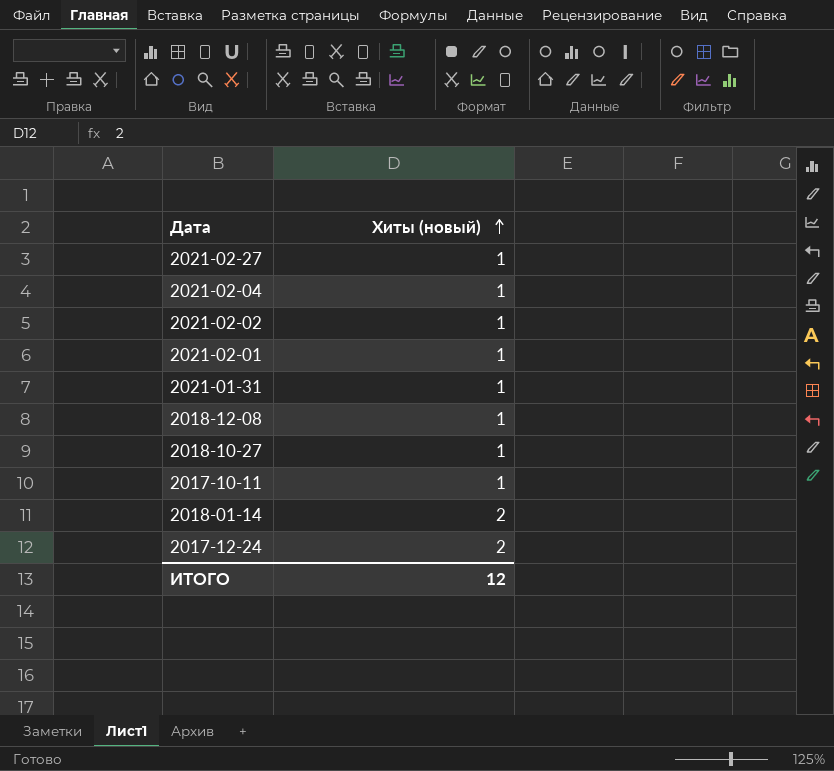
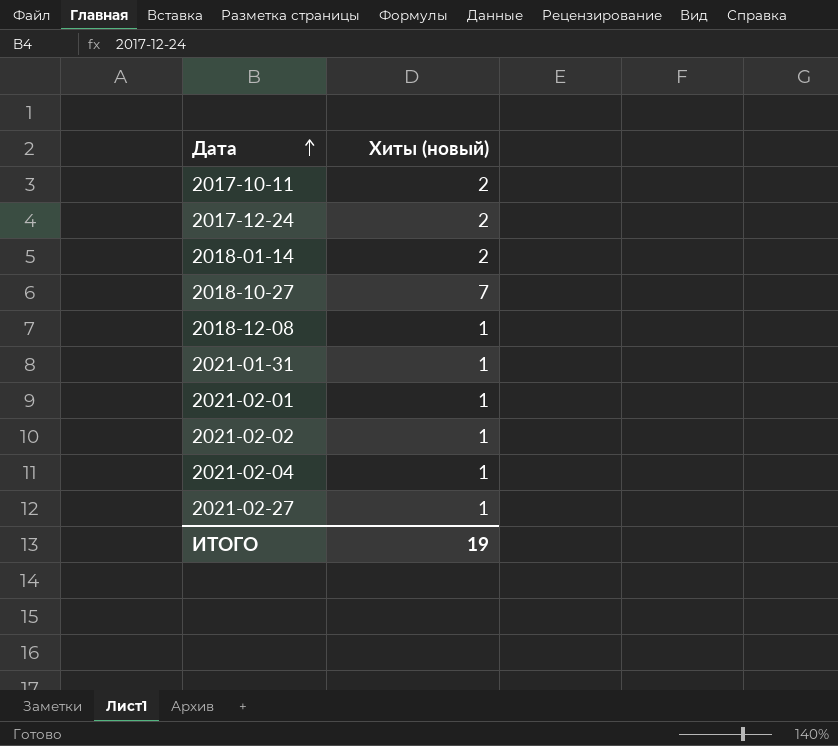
row order: Хиты (новый) ascending -> Дата ascending
2017-10-11 | Хиты (новый): 1 -> 2
2018-10-27 | Хиты (новый): 1 -> 7
ИТОГО | Хиты (новый): 12 -> 19

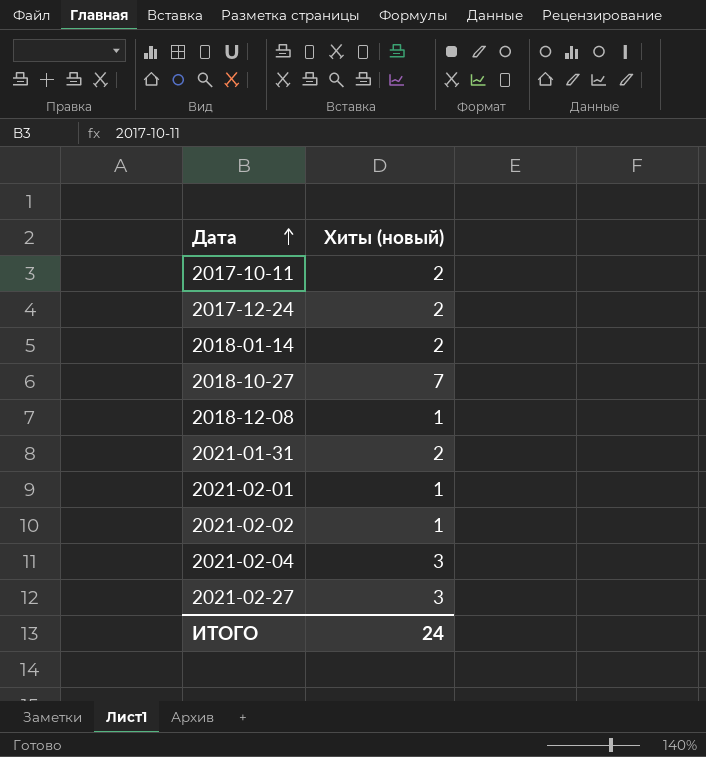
2021-01-31 | Хиты (новый): 1 -> 2
2021-02-04 | Хиты (новый): 1 -> 3
2021-02-27 | Хиты (новый): 1 -> 3
ИТОГО | Хиты (новый): 19 -> 24

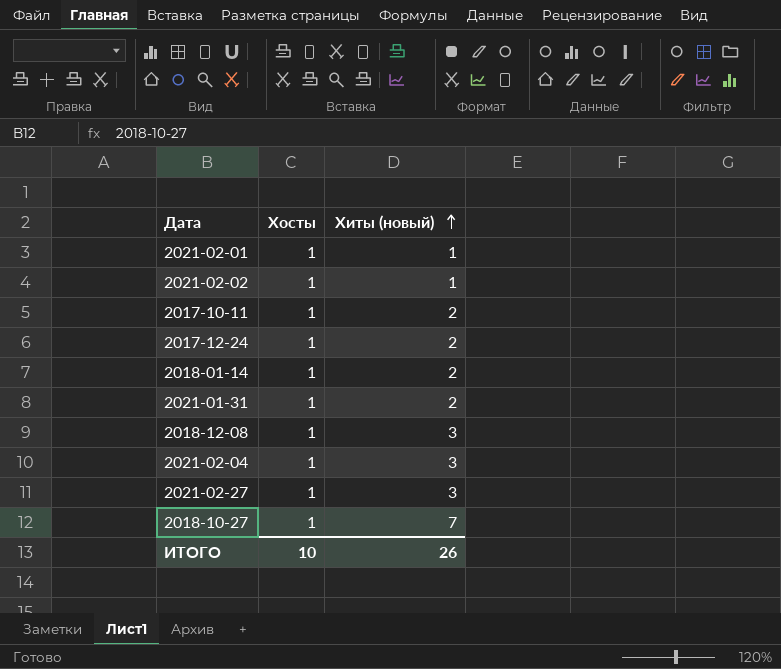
row order: Дата ascending -> Хиты (новый) ascending
column Хосты | position: none -> 2
2018-12-08 | Хиты (новый): 1 -> 3
ИТОГО | Хиты (новый): 24 -> 26

